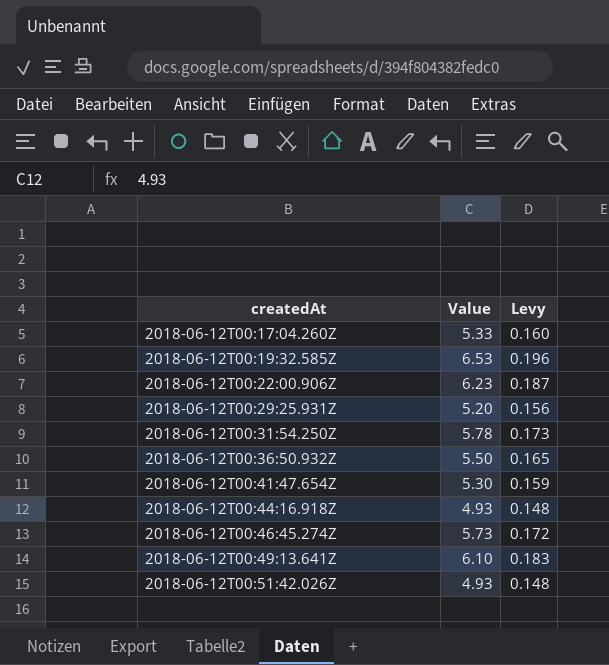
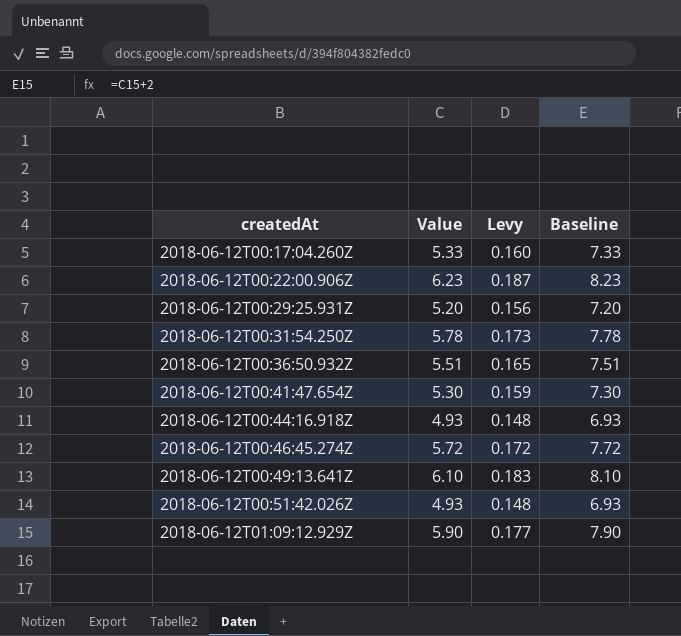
column Baseline | formula: none -> [Value] + 2
row 2018-06-12T00:19:32.585Z: 6.53 | 0.196 -> none
2018-06-12T00:36:50.932Z | Value: 5.50 -> 5.51
2018-06-12T00:46:45.274Z | Value: 5.73 -> 5.72
row 2018-06-12T01:09:12.929Z: none -> 5.90 | 0.177 | 7.90

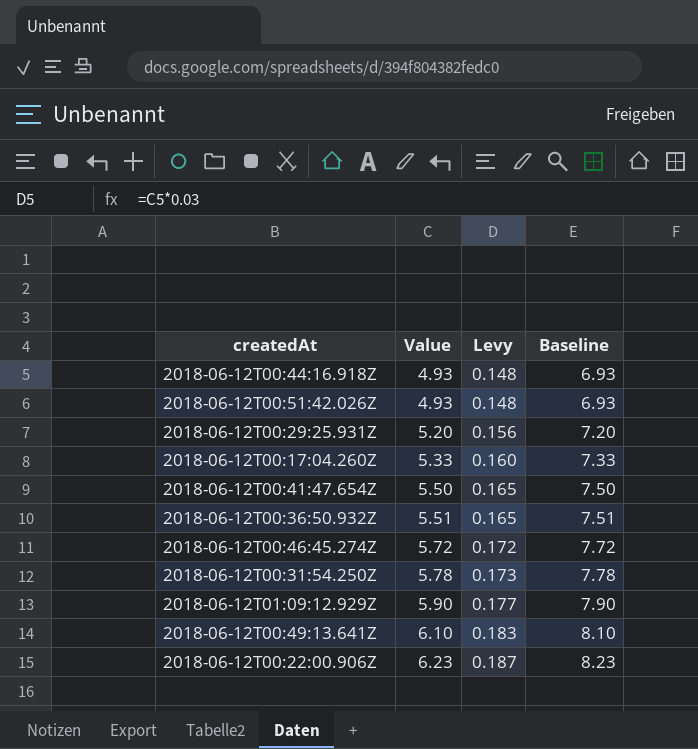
row order: createdAt ascending -> Value ascending
2018-06-12T00:41:47.654Z | Value: 5.30 -> 5.50
2018-06-12T00:41:47.654Z | Levy: 0.159 -> 0.165
2018-06-12T00:41:47.654Z | Baseline: 7.30 -> 7.50

